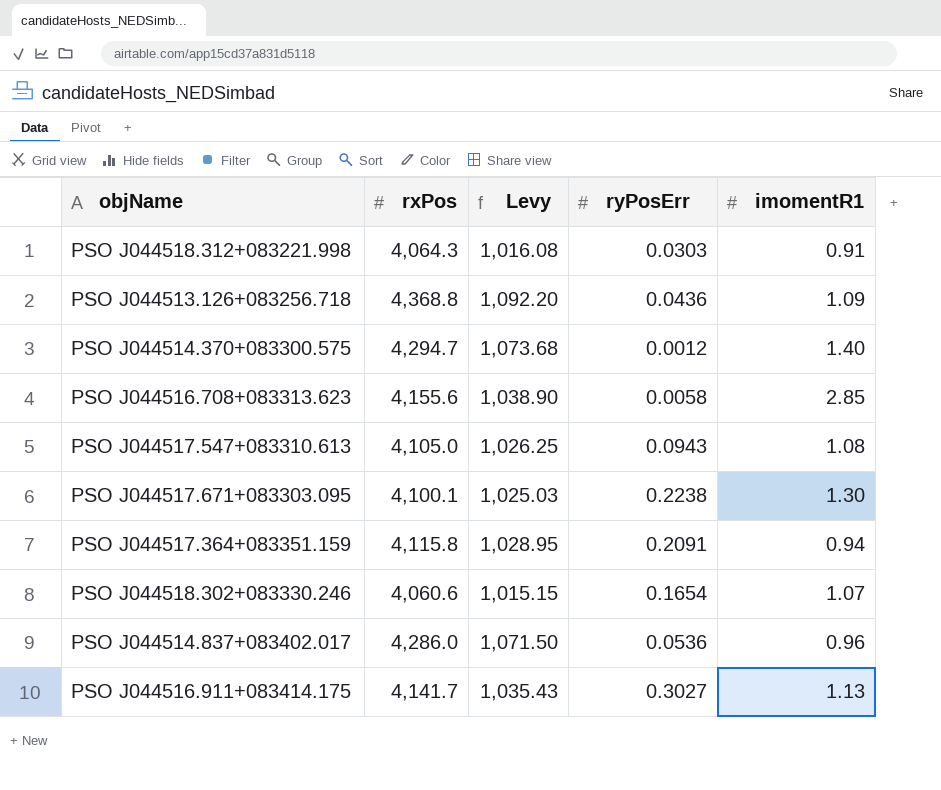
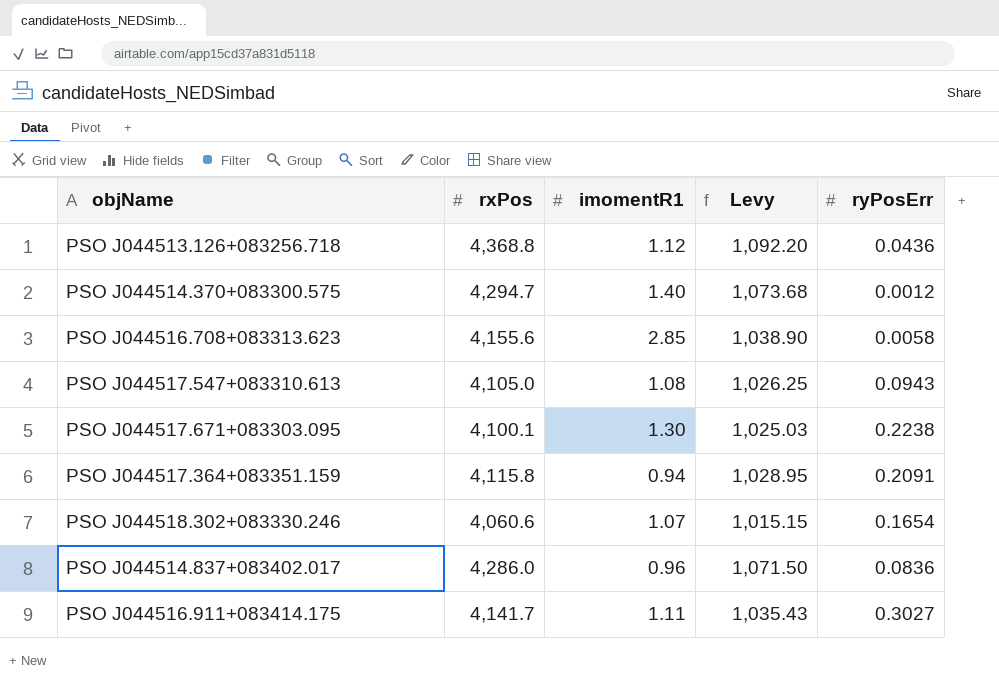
column imomentR1 | position: 5 -> 3
row PSO J044518.312+083221.998: 4,064.3 | 1,016.08 | 0.0303 | 0.91 -> none
PSO J044513.126+083256.718 | imomentR1: 1.09 -> 1.12
PSO J044514.837+083402.017 | ryPosErr: 0.0536 -> 0.0836
PSO J044516.911+083414.175 | imomentR1: 1.13 -> 1.11

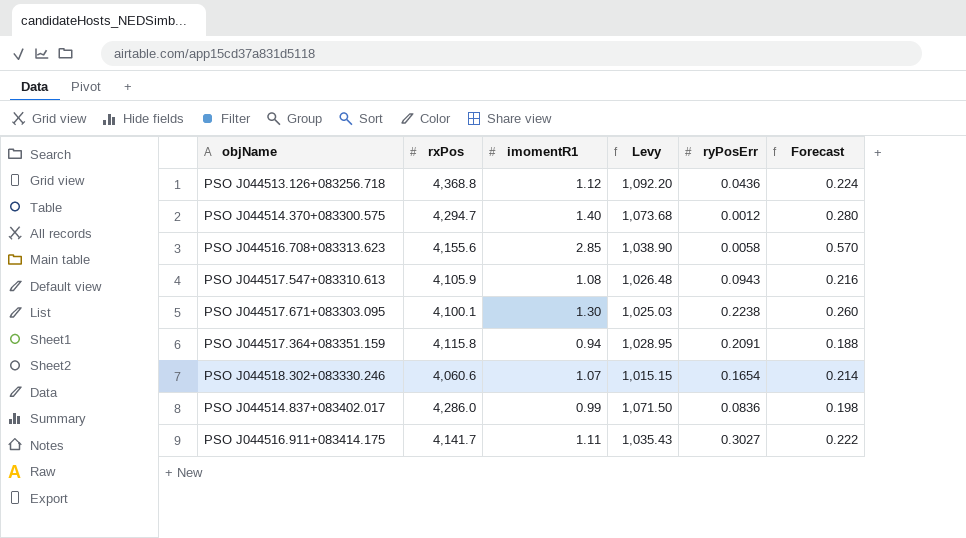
column Forecast | formula: none -> [imomentR1] * 0.2
PSO J044517.547+083310.613 | rxPos: 4,105.0 -> 4,105.9
PSO J044517.547+083310.613 | Levy: 1,026.25 -> 1,026.48
PSO J044514.837+083402.017 | imomentR1: 0.96 -> 0.99

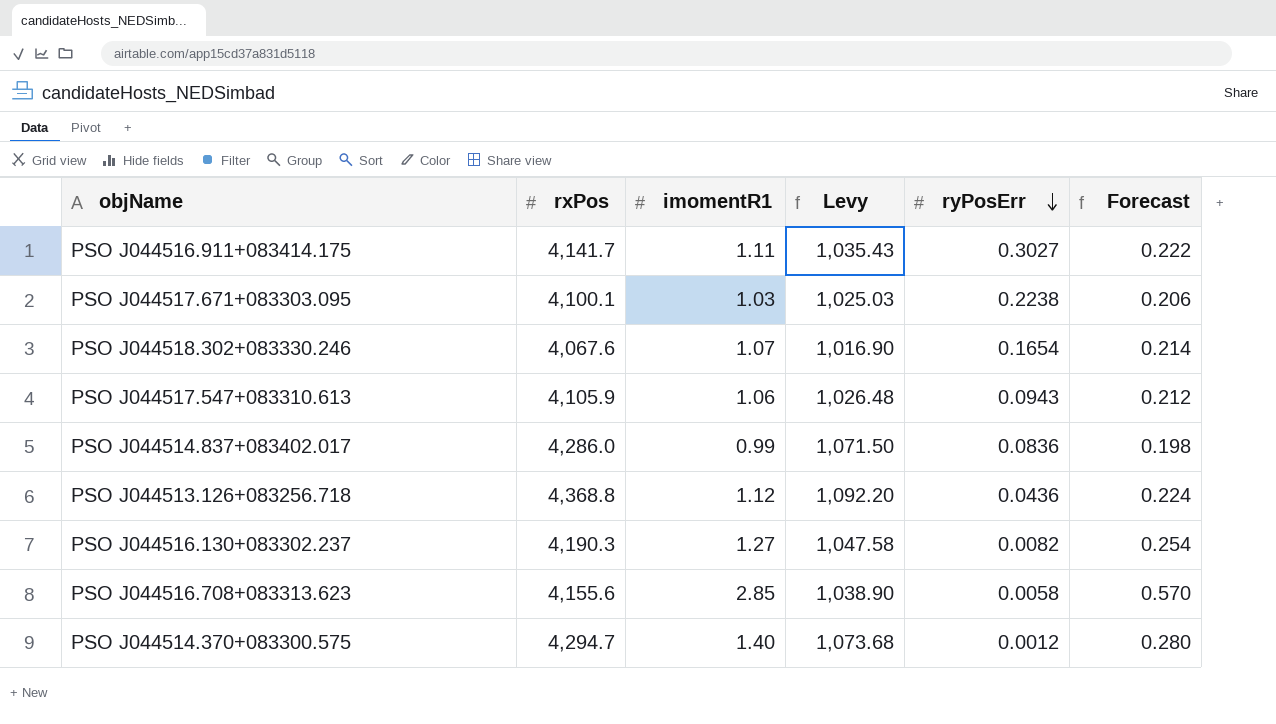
row order: none -> ryPosErr descending
row PSO J044517.364+083351.159: 4,115.8 | 0.94 | 1,028.95 | 0.2091 | 0.188 -> none
PSO J044517.671+083303.095 | imomentR1: 1.30 -> 1.03
PSO J044517.671+083303.095 | Forecast: 0.260 -> 0.206
PSO J044518.302+083330.246 | rxPos: 4,060.6 -> 4,067.6
PSO J044518.302+083330.246 | Levy: 1,015.15 -> 1,016.90
PSO J044517.547+083310.613 | imomentR1: 1.08 -> 1.06
PSO J044517.547+083310.613 | Forecast: 0.216 -> 0.212
row PSO J044516.130+083302.237: none -> 4,190.3 | 1.27 | 1,047.58 | 0.0082 | 0.254

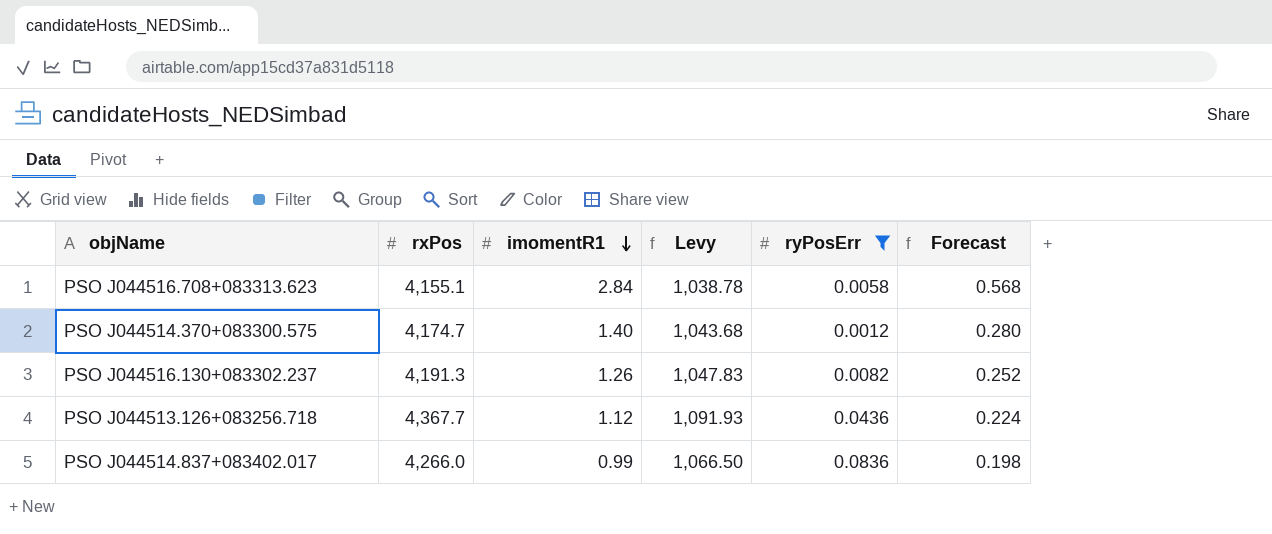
filter: none -> ryPosErr <= 0.0836
row order: ryPosErr descending -> imomentR1 descending
PSO J044516.708+083313.623 | rxPos: 4,155.6 -> 4,155.1
PSO J044516.708+083313.623 | imomentR1: 2.85 -> 2.84
PSO J044516.708+083313.623 | Levy: 1,038.90 -> 1,038.78
PSO J044516.708+083313.623 | Forecast: 0.570 -> 0.568
PSO J044514.370+083300.575 | rxPos: 4,294.7 -> 4,174.7
PSO J044514.370+083300.575 | Levy: 1,073.68 -> 1,043.68
PSO J044516.130+083302.237 | rxPos: 4,190.3 -> 4,191.3
PSO J044516.130+083302.237 | imomentR1: 1.27 -> 1.26
PSO J044516.130+083302.237 | Levy: 1,047.58 -> 1,047.83
PSO J044516.130+083302.237 | Forecast: 0.254 -> 0.252
PSO J044513.126+083256.718 | rxPos: 4,368.8 -> 4,367.7
PSO J044513.126+083256.718 | Levy: 1,092.20 -> 1,091.93
PSO J044514.837+083402.017 | rxPos: 4,286.0 -> 4,266.0
PSO J044514.837+083402.017 | Levy: 1,071.50 -> 1,066.50

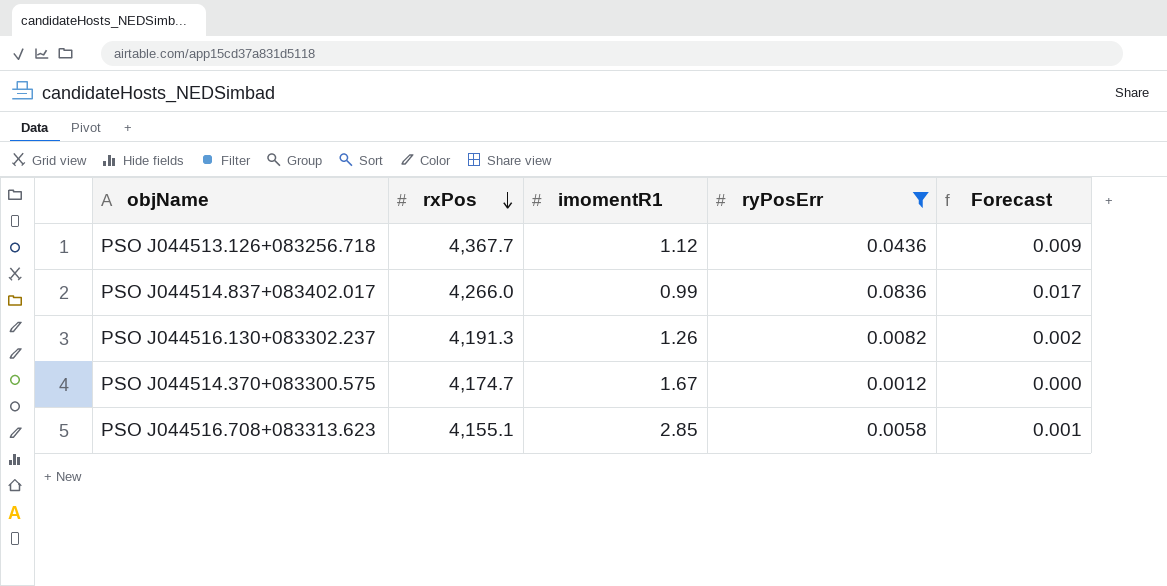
row order: imomentR1 descending -> rxPos descending
column Levy | formula: [rxPos] * 0.25 -> none
column Forecast | formula: [imomentR1] * 0.2 -> [ryPosErr] * 0.2
PSO J044514.370+083300.575 | imomentR1: 1.40 -> 1.67
PSO J044516.708+083313.623 | imomentR1: 2.84 -> 2.85

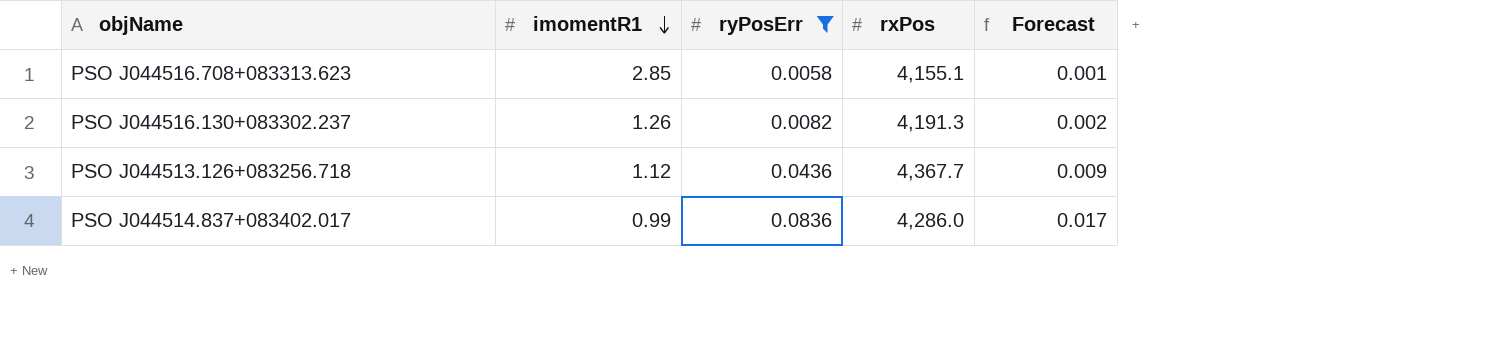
row order: rxPos descending -> imomentR1 descending
column rxPos | position: 2 -> 4
row PSO J044514.370+083300.575: 4,174.7 | 1.67 | 0.0012 | 0.000 -> none
PSO J044514.837+083402.017 | rxPos: 4,266.0 -> 4,286.0

